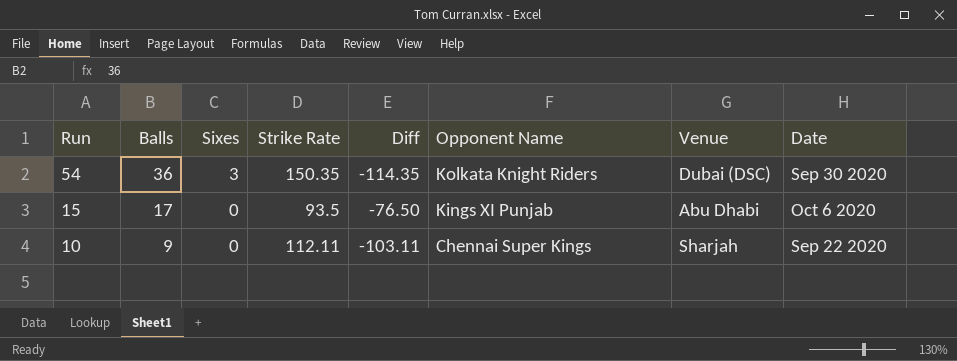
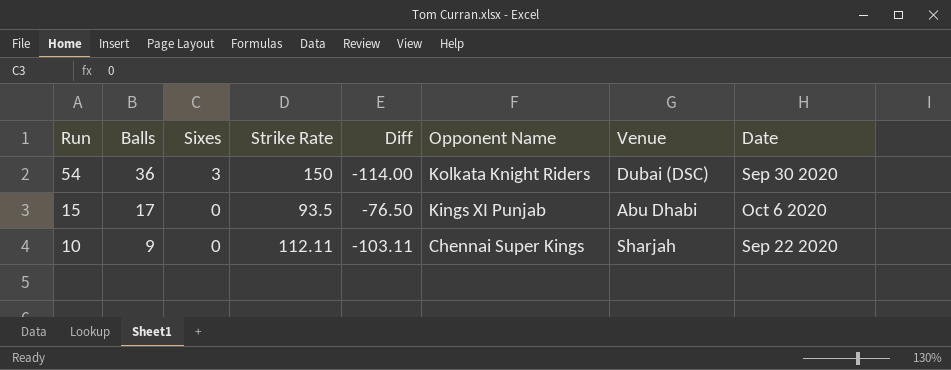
54 | Strike Rate: 150.35 -> 150
54 | Diff: -114.35 -> -114.00

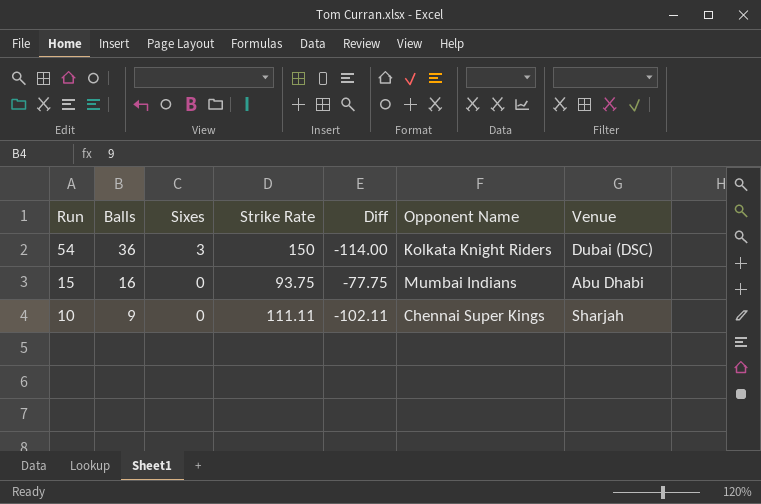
column Date | position: 8 -> none
15 | Balls: 17 -> 16
15 | Strike Rate: 93.5 -> 93.75
15 | Diff: -76.50 -> -77.75
15 | Opponent Name: Kings XI Punjab -> Mumbai Indians
10 | Strike Rate: 112.11 -> 111.11
10 | Diff: -103.11 -> -102.11

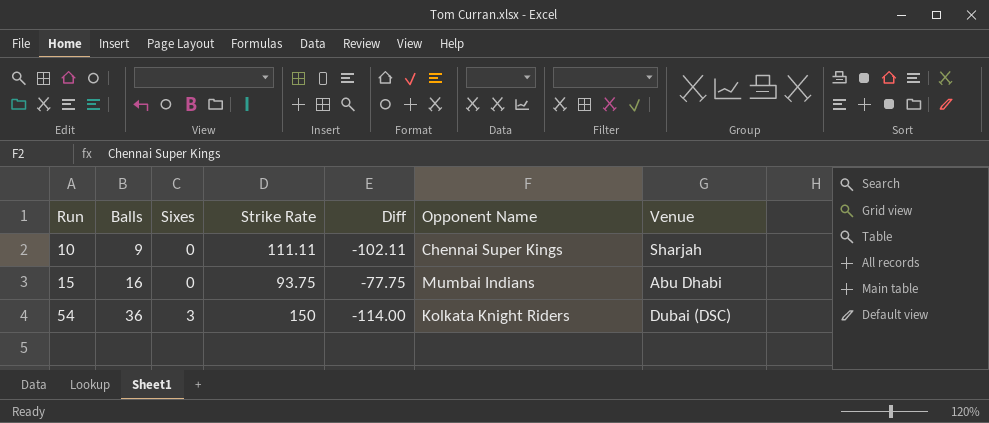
row order: Run descending -> Run ascending

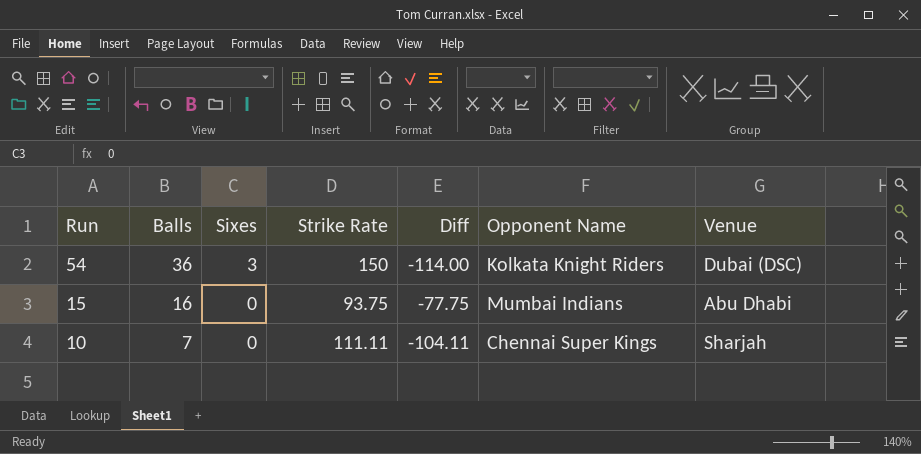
row order: Run ascending -> Run descending
10 | Balls: 9 -> 7
10 | Diff: -102.11 -> -104.11

